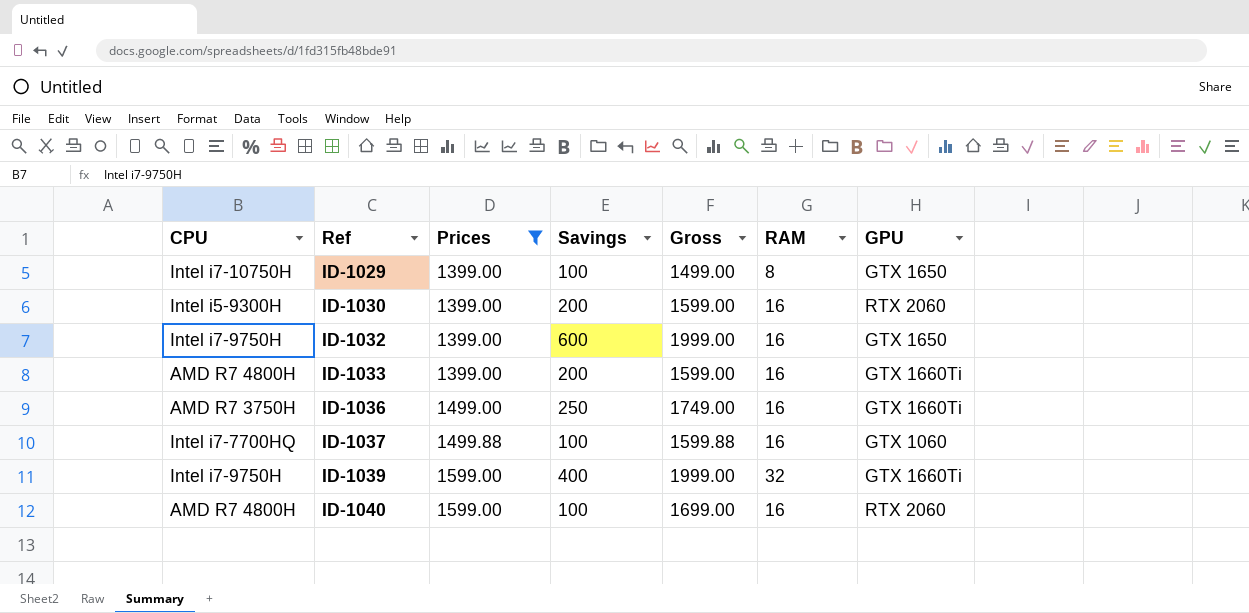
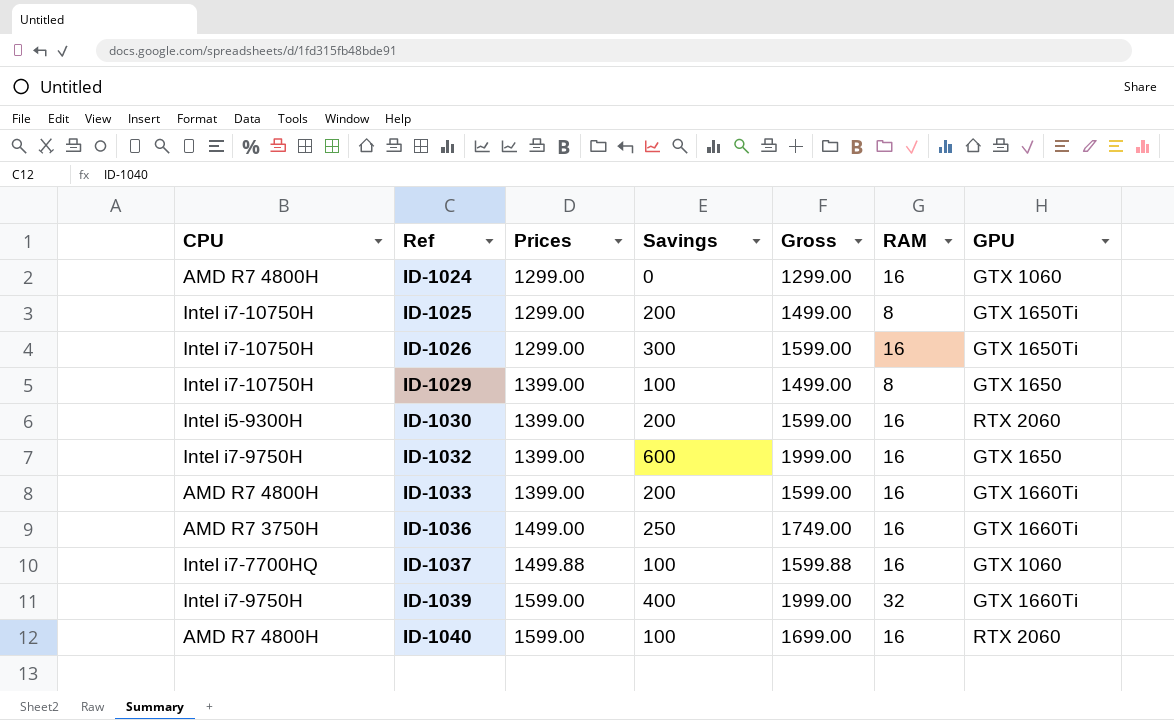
filter: Prices != 1299.00 -> none

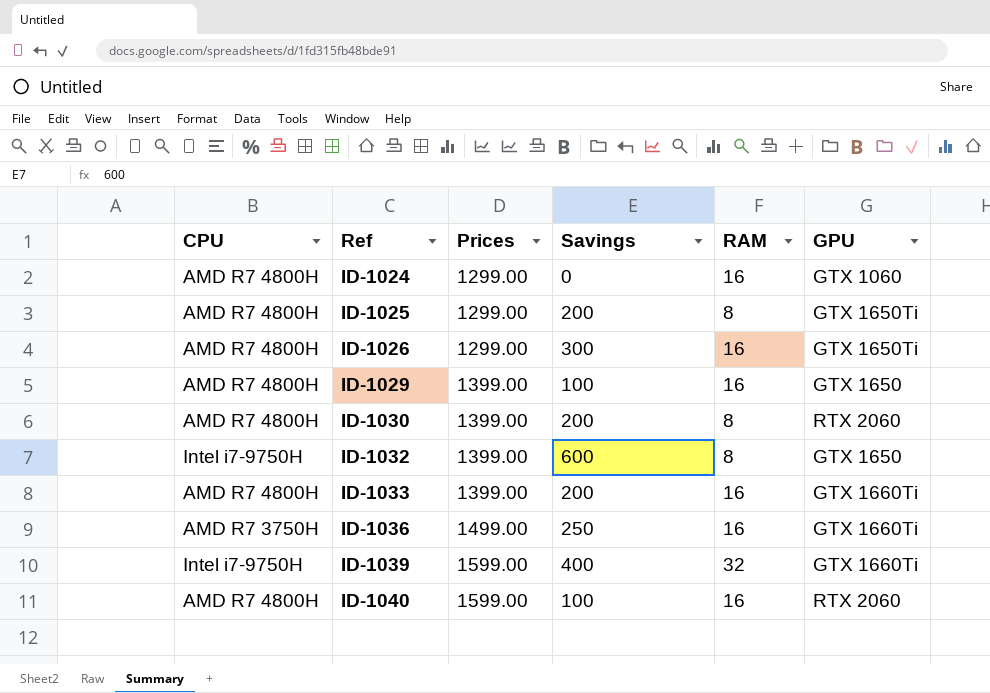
column Gross | formula: [Prices] + [Savings] -> none
row ID-1037: Intel i7-7700HQ | 1499.88 | 100 | 1599.88 | 16 | GTX 1060 -> none
ID-1025 | CPU: Intel i7-10750H -> AMD R7 4800H
ID-1026 | CPU: Intel i7-10750H -> AMD R7 4800H
ID-1029 | CPU: Intel i7-10750H -> AMD R7 4800H
ID-1029 | RAM: 8 -> 16
ID-1030 | CPU: Intel i5-9300H -> AMD R7 4800H
ID-1030 | RAM: 16 -> 8
ID-1032 | RAM: 16 -> 8

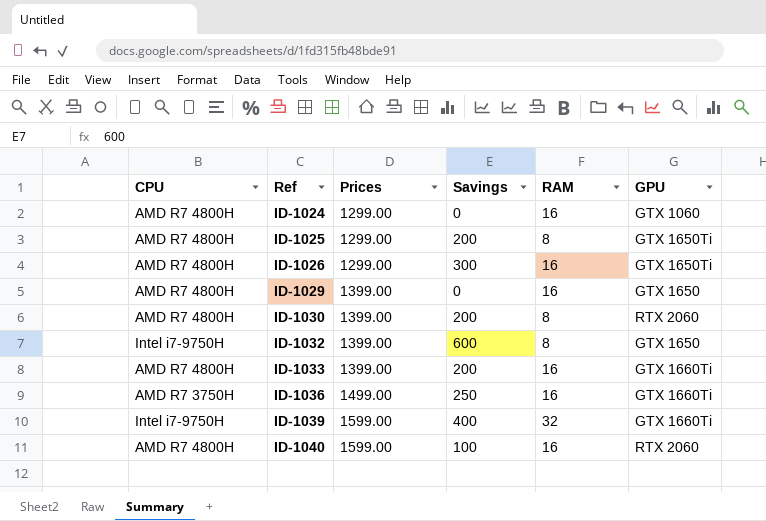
ID-1029 | Savings: 100 -> 0

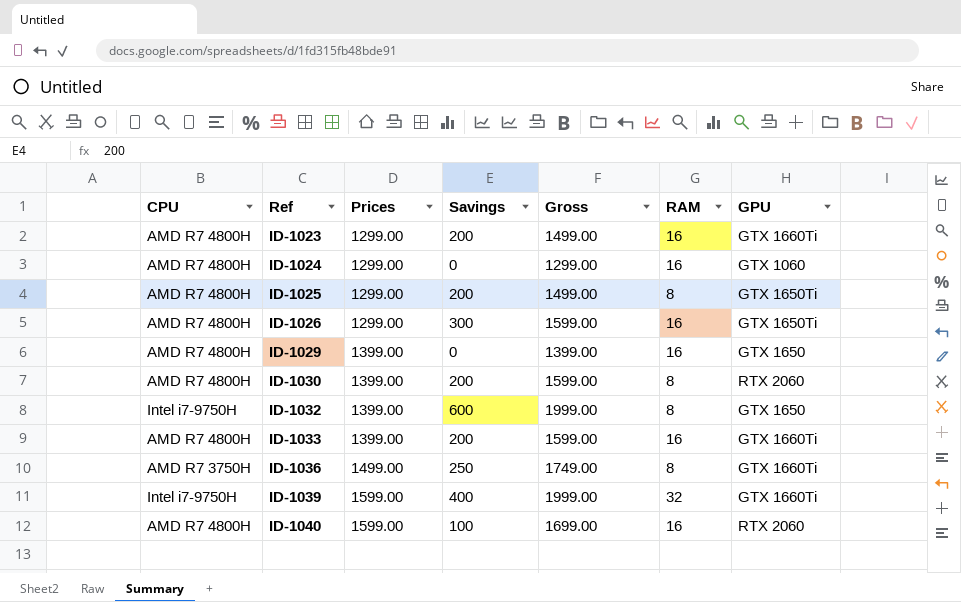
column Gross | formula: none -> [Prices] + [Savings]
row ID-1023: none -> AMD R7 4800H | 1299.00 | 200 | 1499.00 | 16 | GTX 1660Ti
ID-1036 | RAM: 16 -> 8

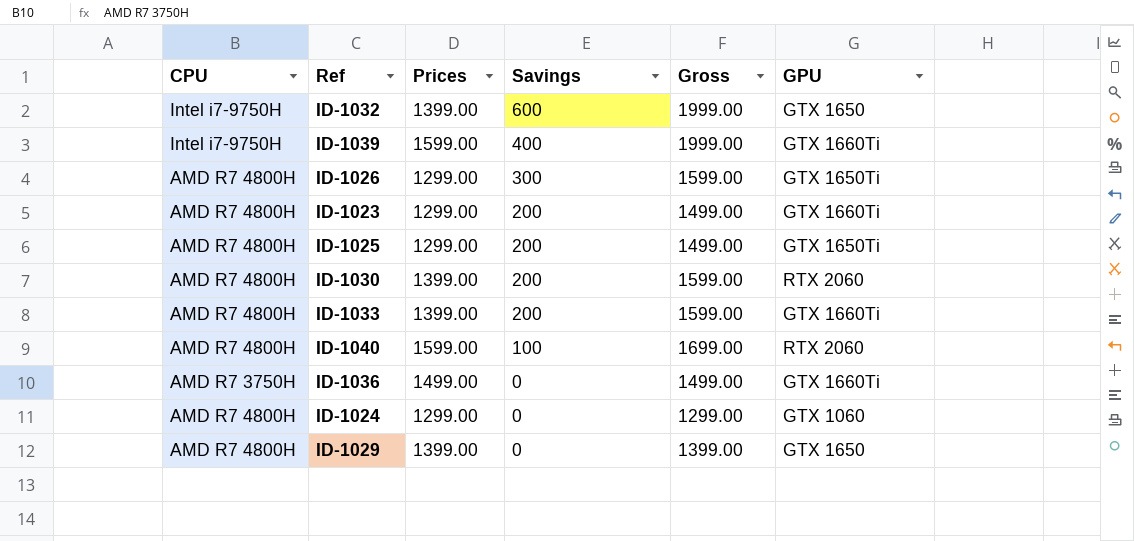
row order: Ref ascending -> Savings descending
column RAM | position: 6 -> none
ID-1036 | Savings: 250 -> 0
ID-1036 | Gross: 1749.00 -> 1499.00

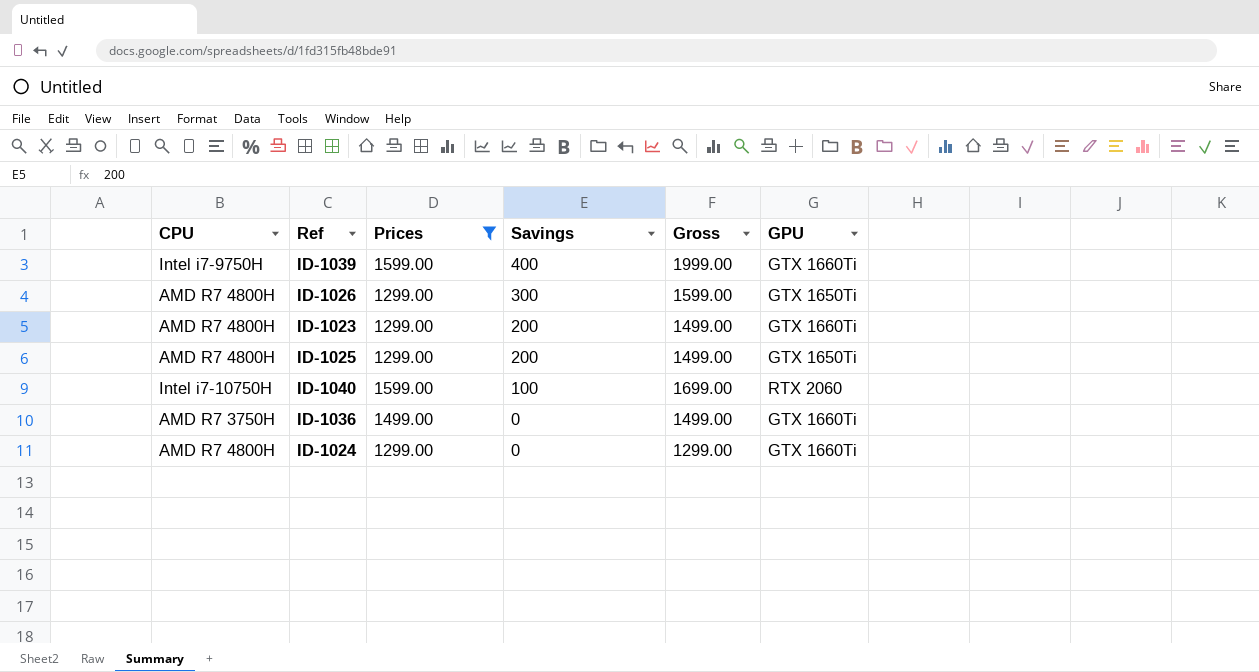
filter: none -> Prices != 1399.00
ID-1040 | CPU: AMD R7 4800H -> Intel i7-10750H
ID-1024 | GPU: GTX 1060 -> GTX 1660Ti

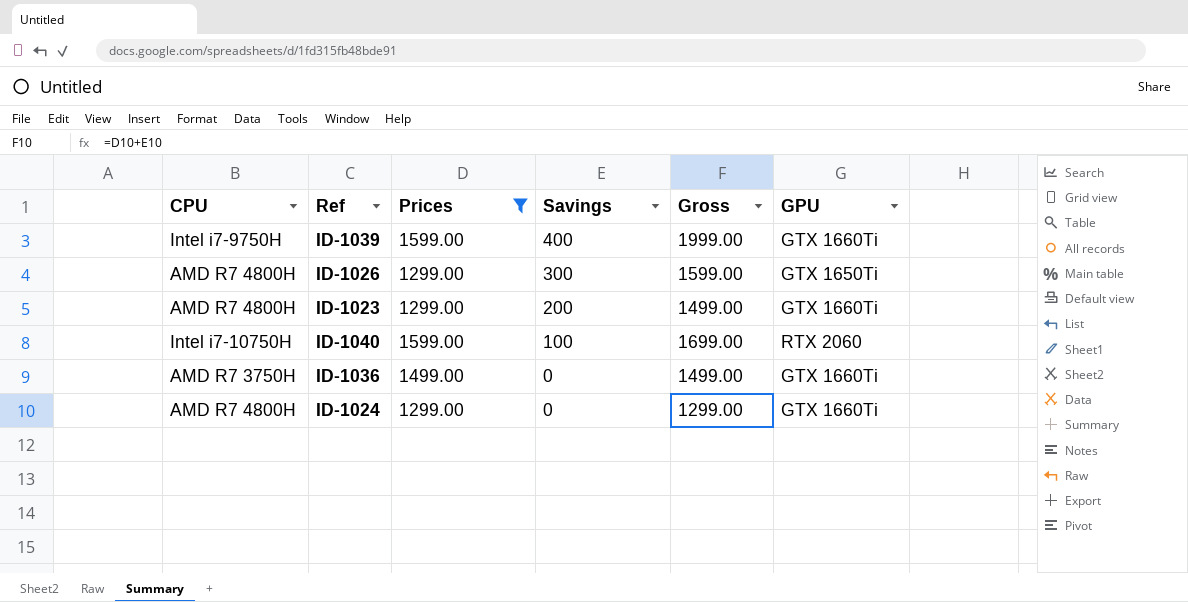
row ID-1025: AMD R7 4800H | 1299.00 | 200 | 1499.00 | GTX 1650Ti -> none

